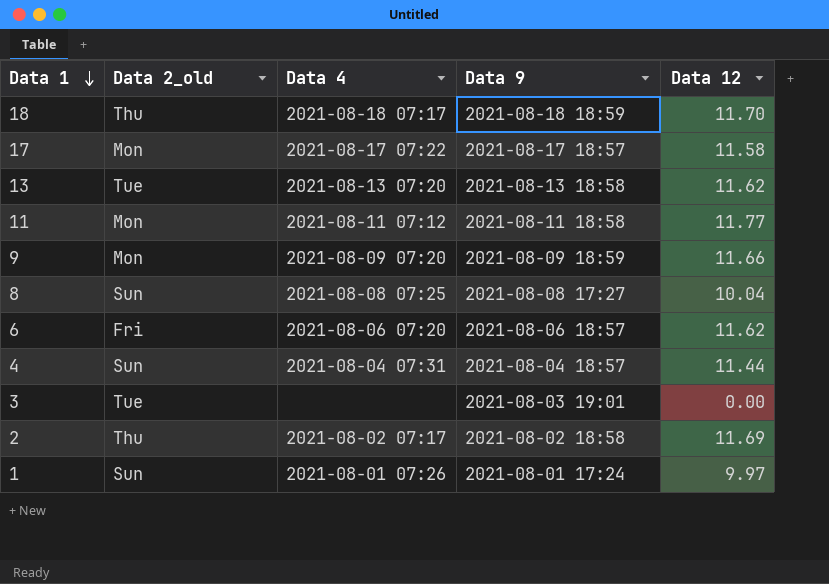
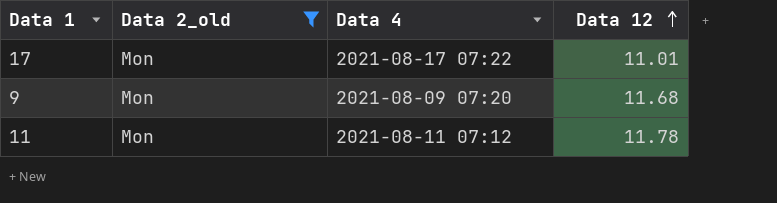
filter: none -> Data 2_old = Mon
row order: Data 1 descending -> Data 12 ascending
column Data 9 | position: 4 -> none
17 | Data 12: 11.58 -> 11.01
9 | Data 12: 11.66 -> 11.68
11 | Data 12: 11.77 -> 11.78

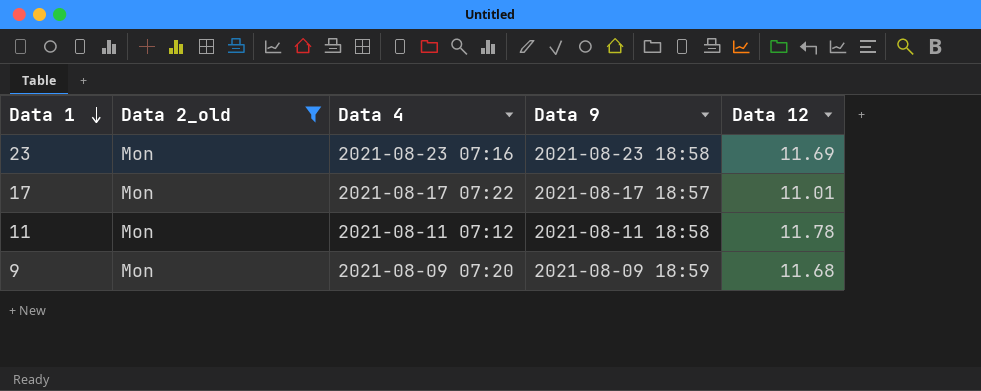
row order: Data 12 ascending -> Data 1 descending
column Data 9 | position: none -> 4
row 23: none -> Mon | 2021-08-23 07:16 | 2021-08-23 18:58 | 11.69

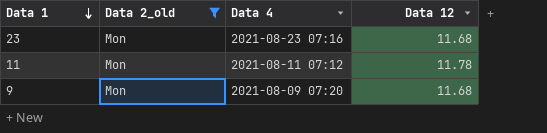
column Data 9 | position: 4 -> none
row 17: Mon | 2021-08-17 07:22 | 2021-08-17 18:57 | 11.01 -> none
23 | Data 12: 11.69 -> 11.68

